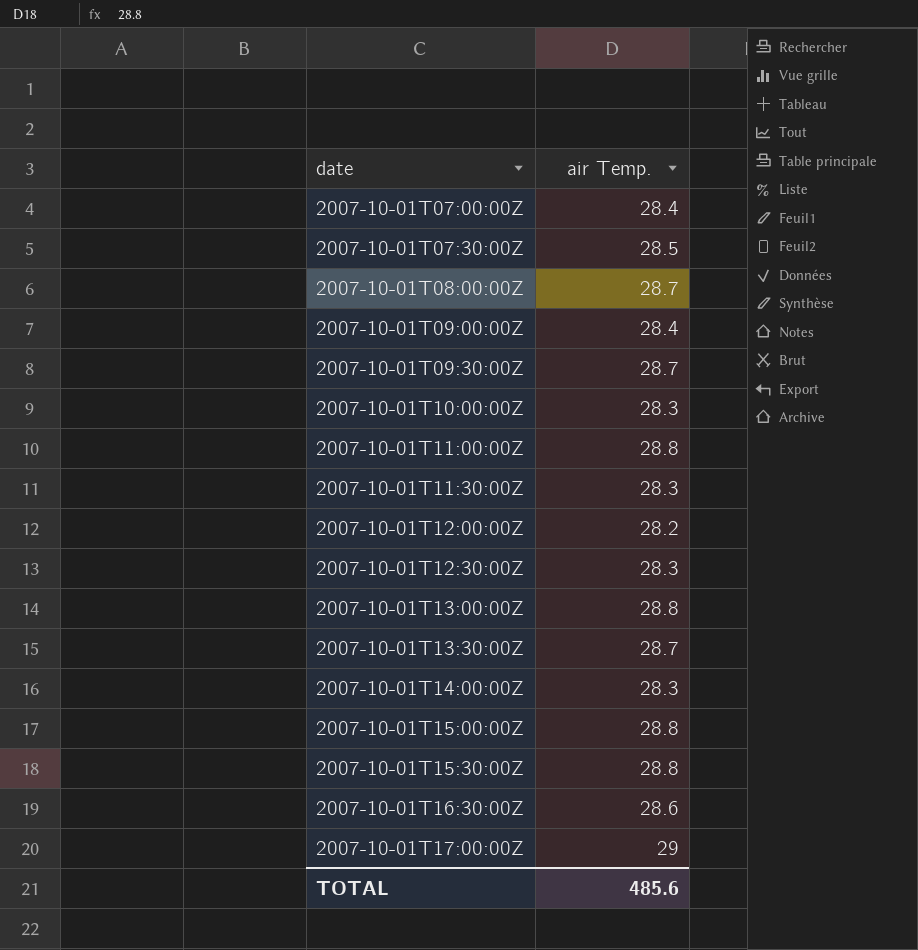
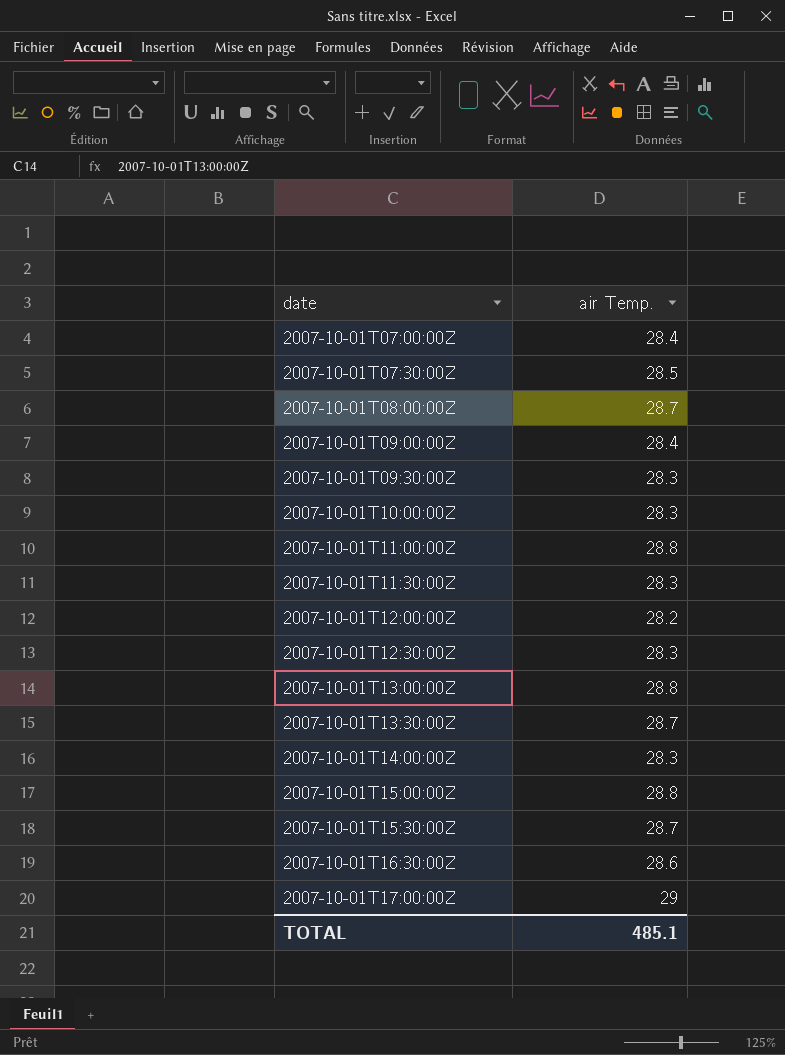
2007-10-01T09:30:00Z | air Temp.: 28.7 -> 28.3
2007-10-01T15:30:00Z | air Temp.: 28.8 -> 28.7
TOTAL | air Temp.: 485.6 -> 485.1

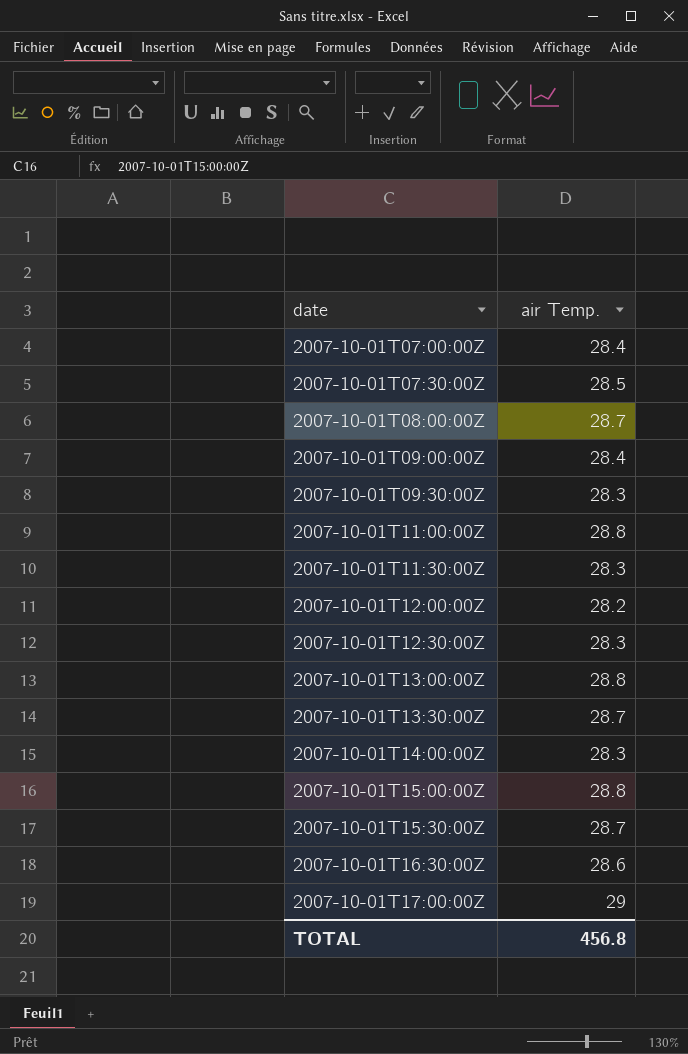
row 2007-10-01T10:00:00Z: 28.3 -> none
TOTAL | air Temp.: 485.1 -> 456.8

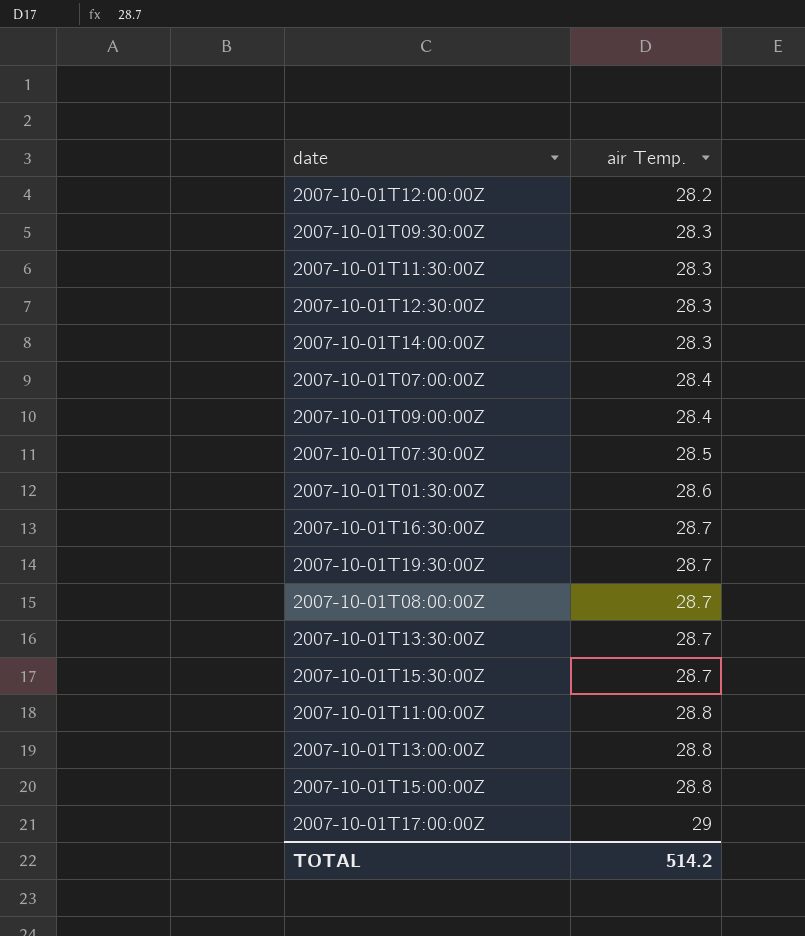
row order: date ascending -> air Temp. ascending
row 2007-10-01T01:30:00Z: none -> 28.6
2007-10-01T16:30:00Z | air Temp.: 28.6 -> 28.7
row 2007-10-01T19:30:00Z: none -> 28.7
TOTAL | air Temp.: 456.8 -> 514.2

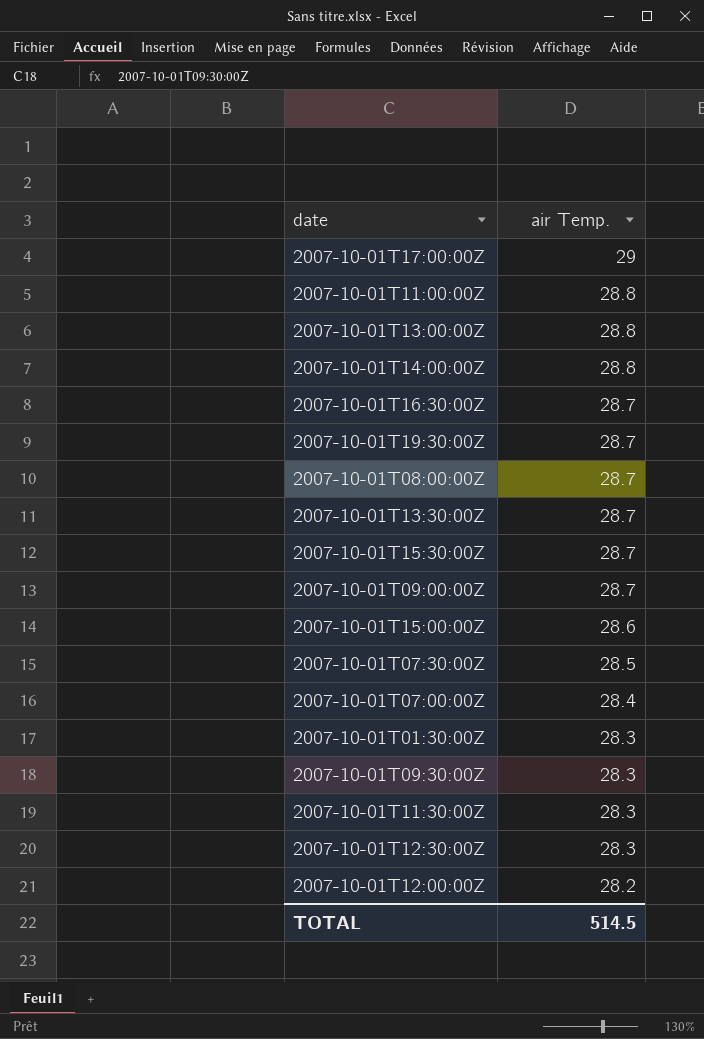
row order: air Temp. ascending -> air Temp. descending
2007-10-01T14:00:00Z | air Temp.: 28.3 -> 28.8
2007-10-01T09:00:00Z | air Temp.: 28.4 -> 28.7
2007-10-01T15:00:00Z | air Temp.: 28.8 -> 28.6
2007-10-01T01:30:00Z | air Temp.: 28.6 -> 28.3
TOTAL | air Temp.: 514.2 -> 514.5

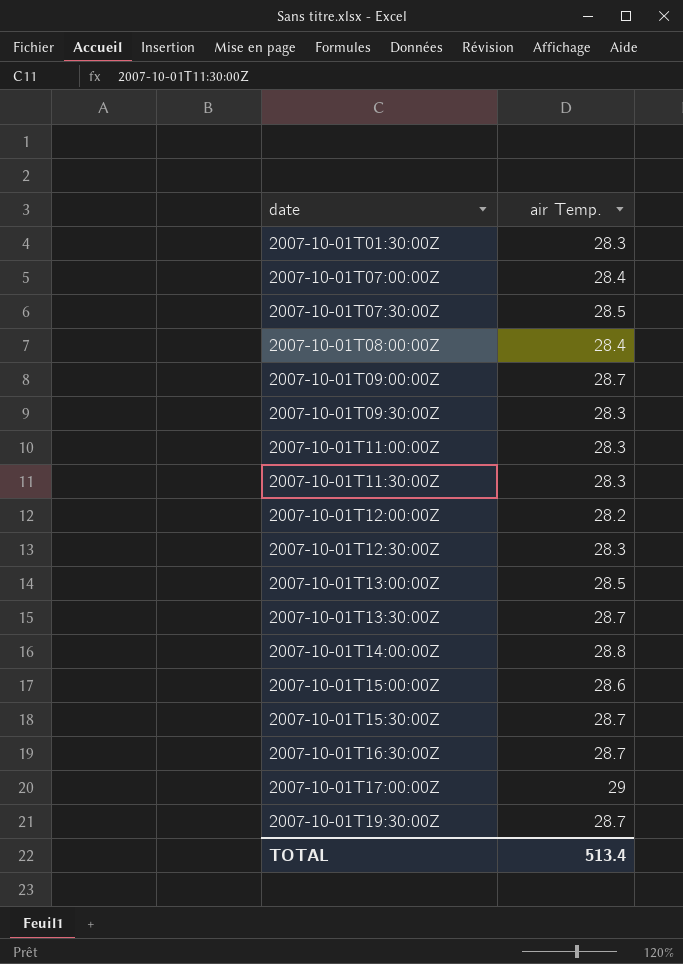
row order: air Temp. descending -> date ascending
2007-10-01T08:00:00Z | air Temp.: 28.7 -> 28.4
2007-10-01T11:00:00Z | air Temp.: 28.8 -> 28.3
2007-10-01T13:00:00Z | air Temp.: 28.8 -> 28.5
TOTAL | air Temp.: 514.5 -> 513.4

